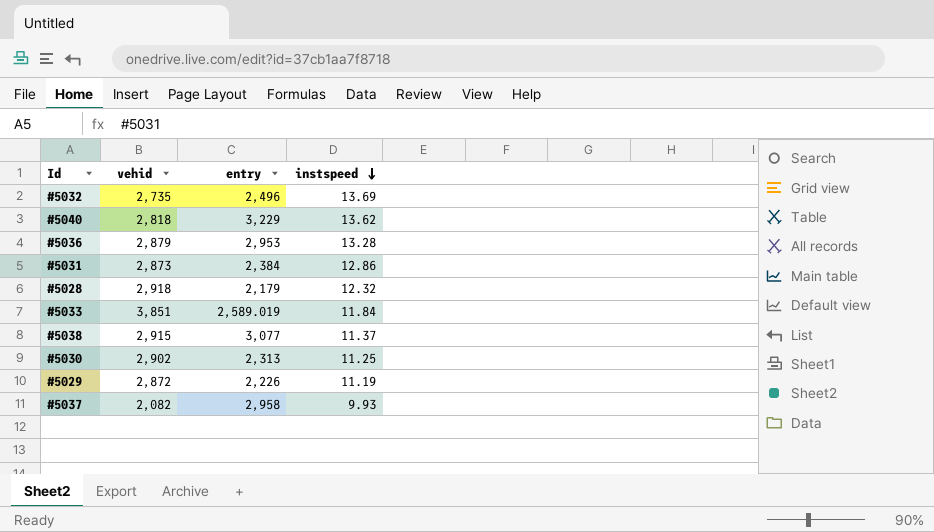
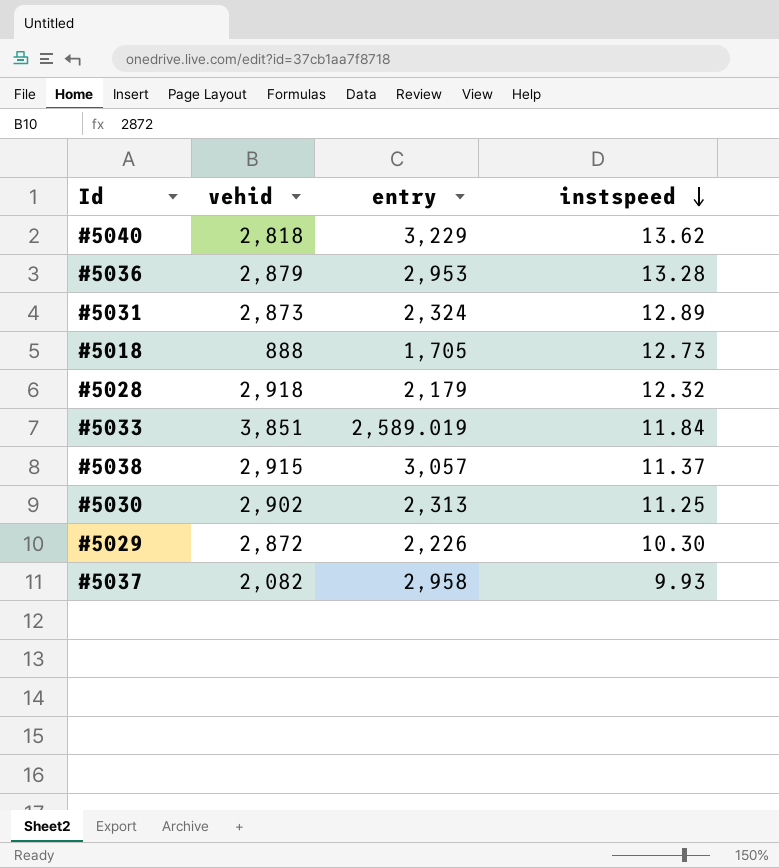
row #5032: 2,735 | 2,496 | 13.69 -> none
#5031 | entry: 2,384 -> 2,324
#5031 | instspeed: 12.86 -> 12.89
row #5018: none -> 888 | 1,705 | 12.73
#5038 | entry: 3,077 -> 3,057
#5029 | instspeed: 11.19 -> 10.30

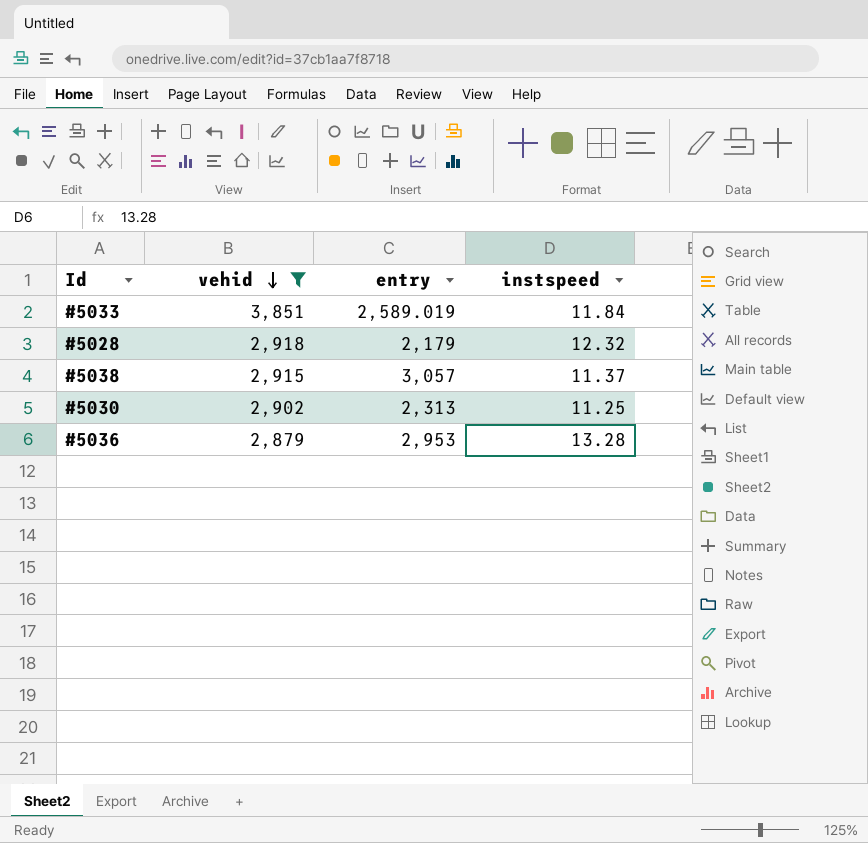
filter: none -> vehid >= 2,879
row order: instspeed descending -> vehid descending

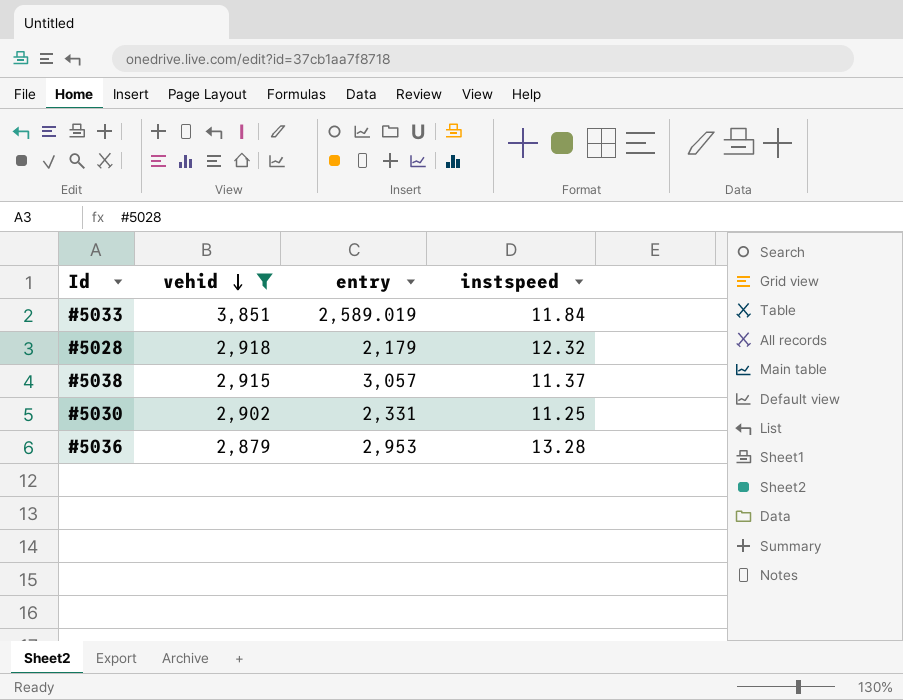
#5030 | entry: 2,313 -> 2,331

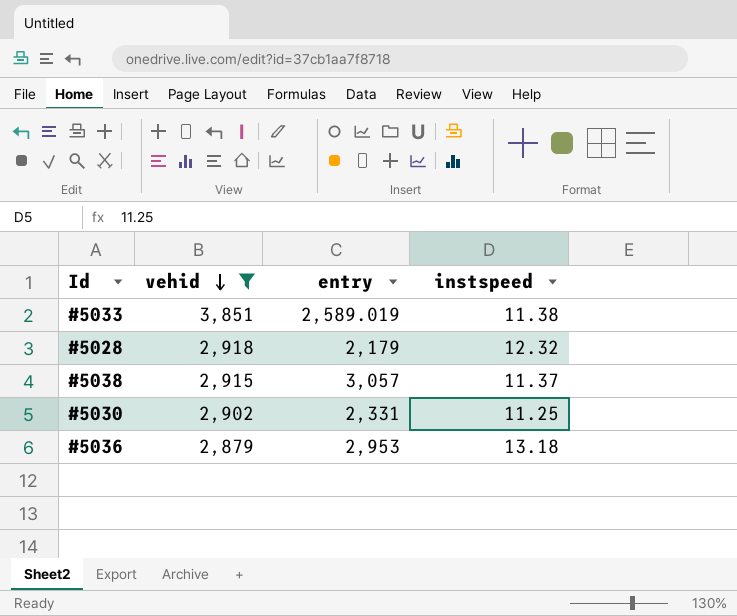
#5033 | instspeed: 11.84 -> 11.38
#5036 | instspeed: 13.28 -> 13.18

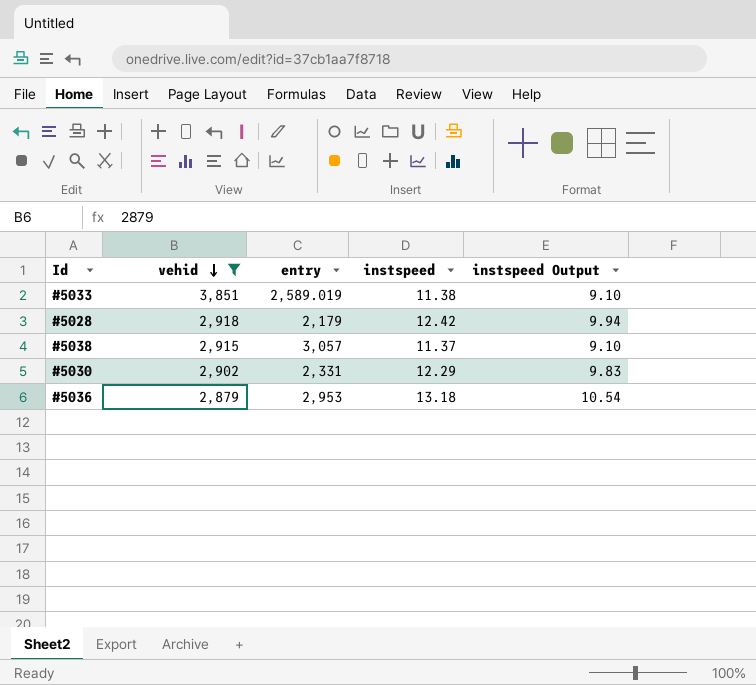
column instspeed Output | formula: none -> [instspeed] * 0.8
#5028 | instspeed: 12.32 -> 12.42
#5030 | instspeed: 11.25 -> 12.29

